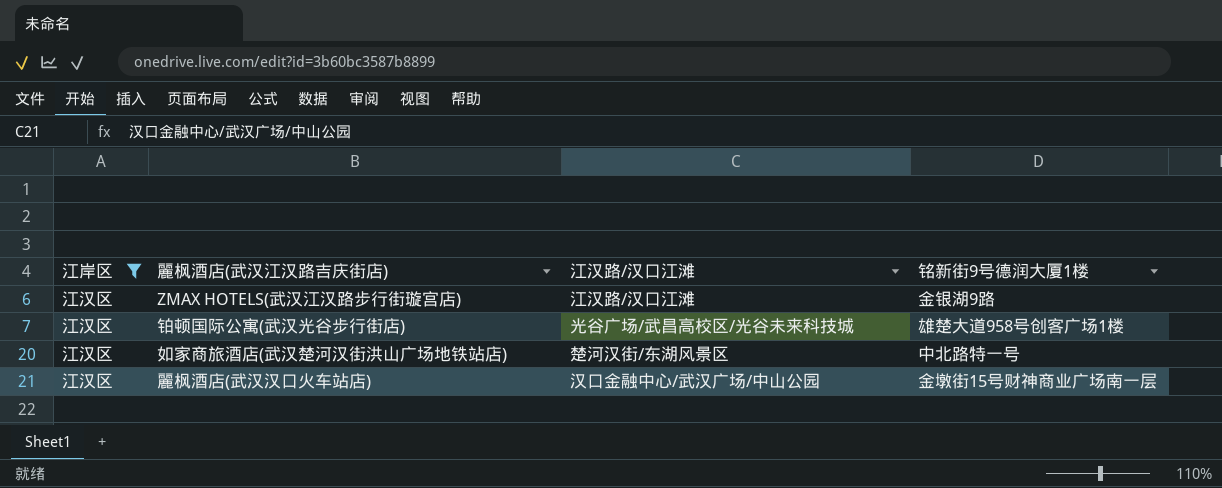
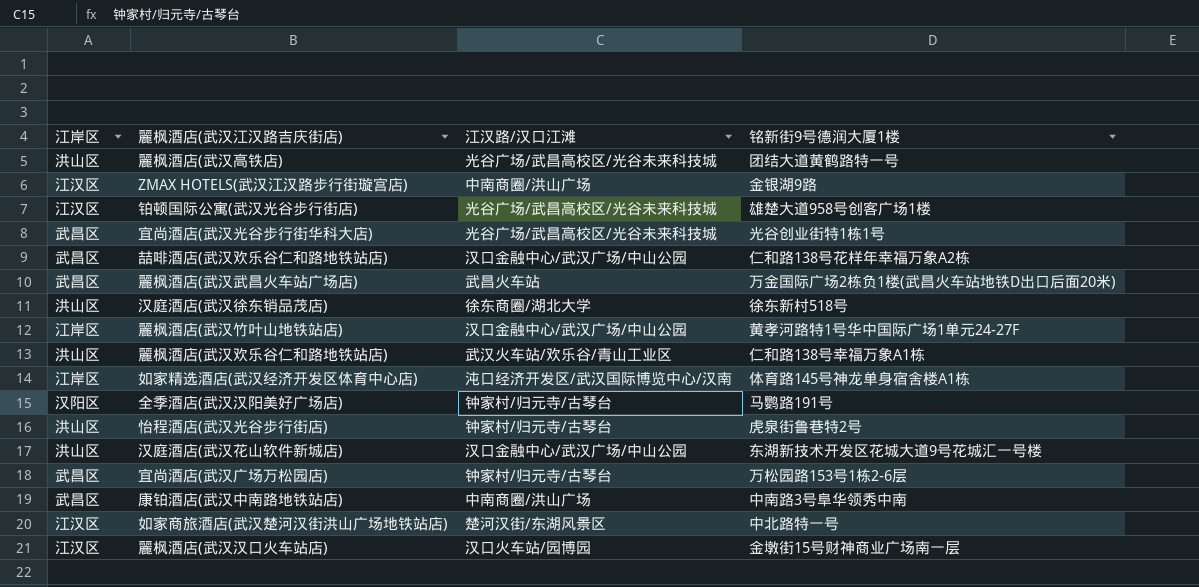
filter: 江岸区 = 江汉区 -> none
ZMAX HOTELS(武汉江汉路步行街璇宫店) | 江汉路/汉口江滩: 江汉路/汉口江滩 -> 中南商圈/洪山广场
麗枫酒店(武汉汉口火车站店) | 江汉路/汉口江滩: 汉口金融中心/武汉广场/中山公园 -> 汉口火车站/园博园

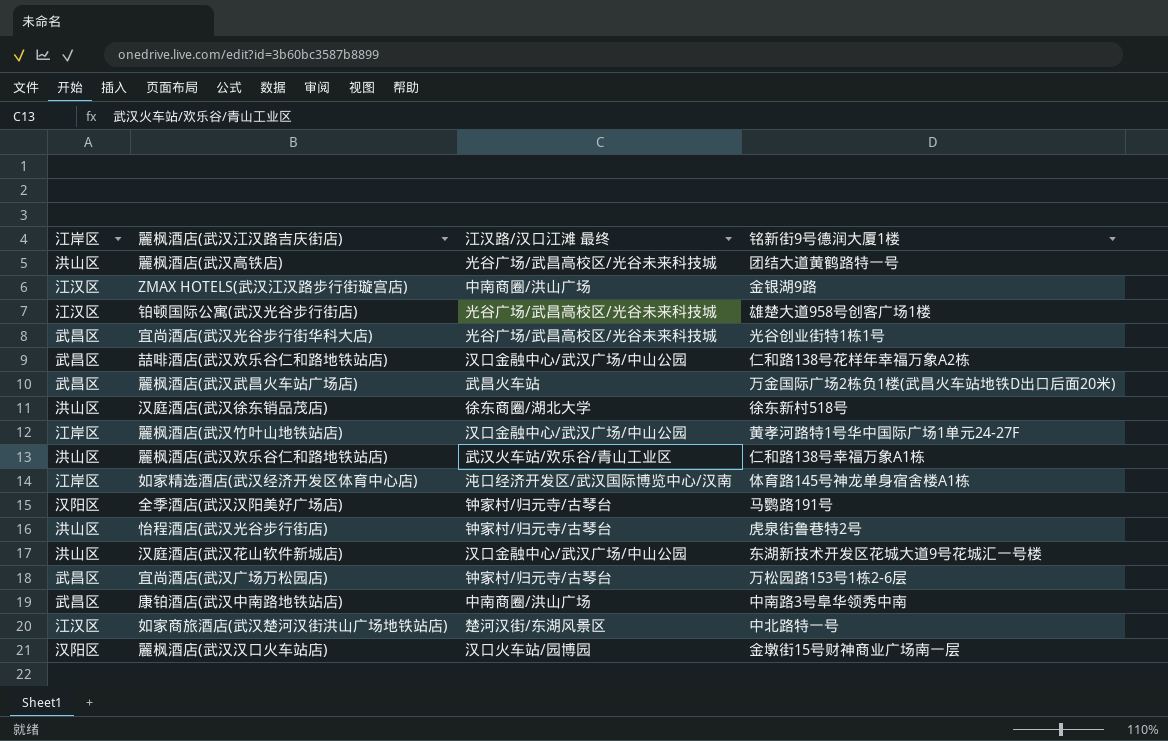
column name: 江汉路/汉口江滩 -> 江汉路/汉口江滩 最终
麗枫酒店(武汉汉口火车站店) | 江岸区: 江汉区 -> 汉阳区

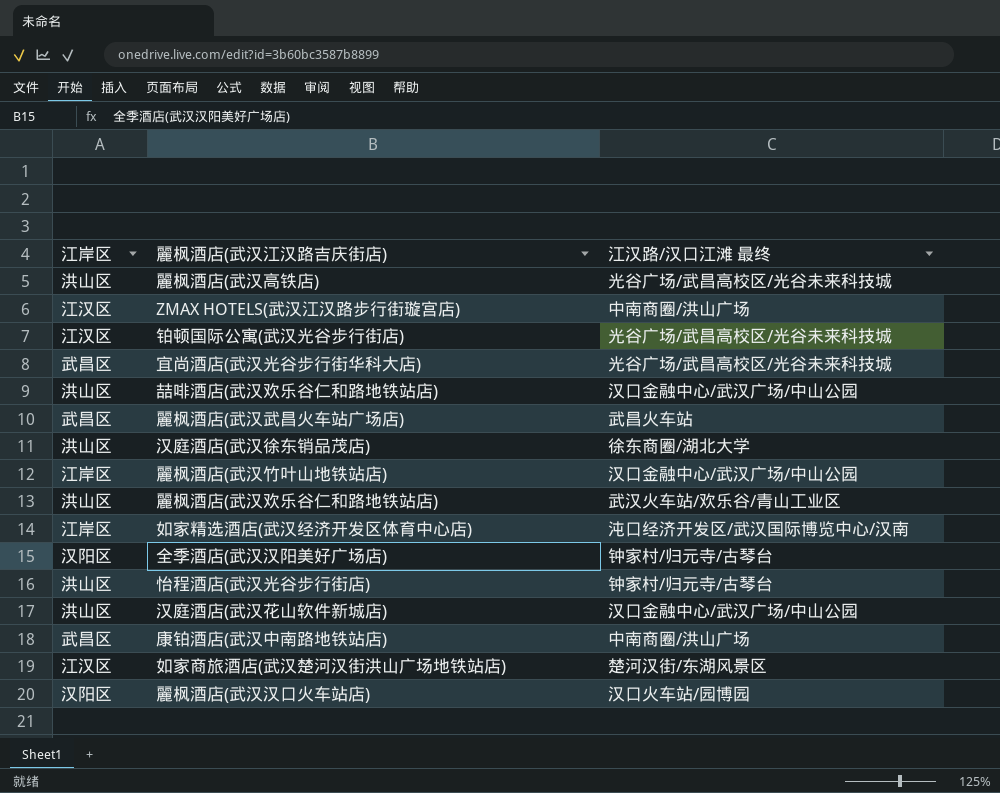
column 铭新街9号德润大厦1楼 | position: 4 -> none
row 宜尚酒店(武汉广场万松园店): 武昌区 | 钟家村/归元寺/古琴台 | 万松园路153号1栋2-6层 -> none
喆啡酒店(武汉欢乐谷仁和路地铁站店) | 江岸区: 武昌区 -> 洪山区

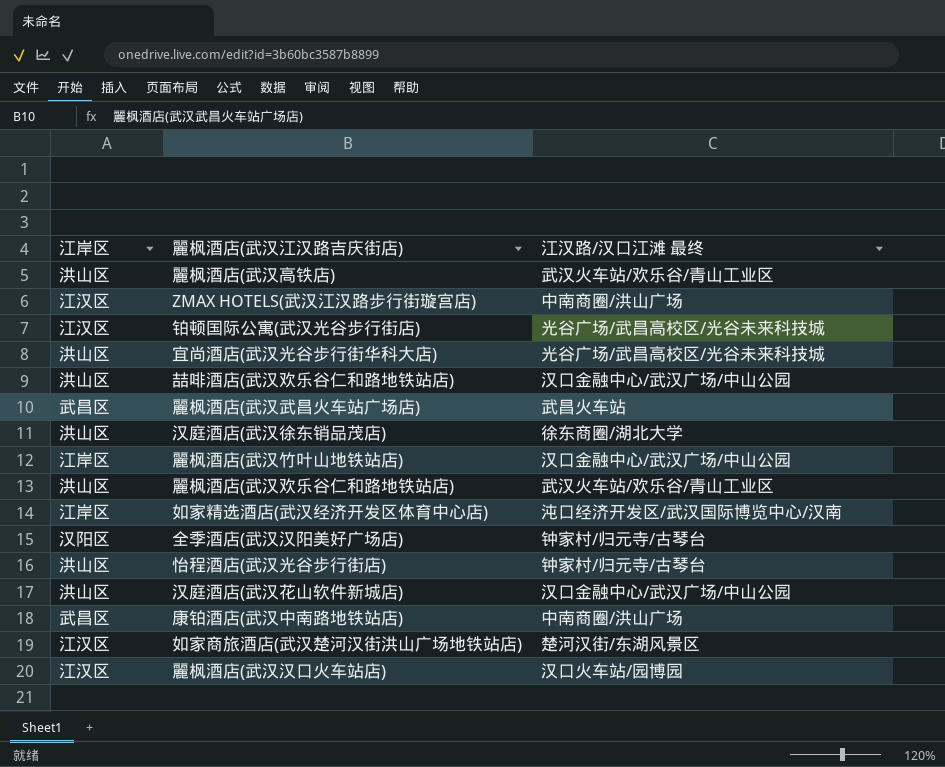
麗枫酒店(武汉高铁店) | 江汉路/汉口江滩 最终: 光谷广场/武昌高校区/光谷未来科技城 -> 武汉火车站/欢乐谷/青山工业区
宜尚酒店(武汉光谷步行街华科大店) | 江岸区: 武昌区 -> 洪山区
麗枫酒店(武汉汉口火车站店) | 江岸区: 汉阳区 -> 江汉区

